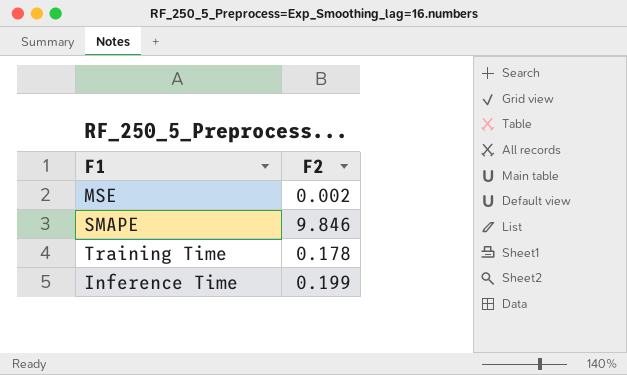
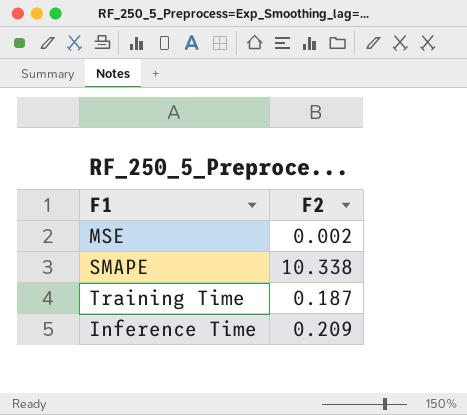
SMAPE | F2: 9.846 -> 10.338
Training Time | F2: 0.178 -> 0.187
Inference Time | F2: 0.199 -> 0.209

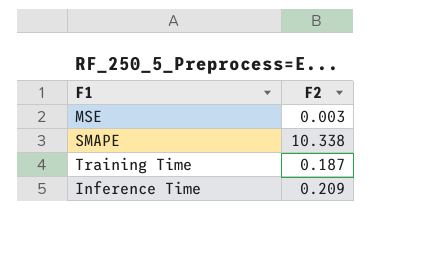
MSE | F2: 0.002 -> 0.003

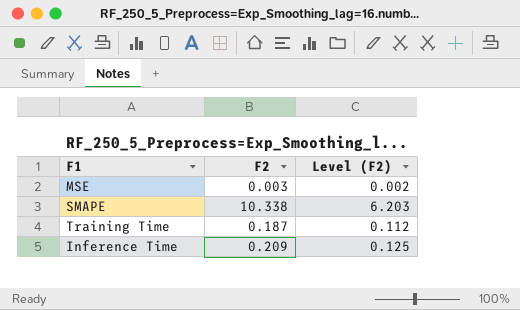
column Level (F2) | formula: none -> [F2] * 0.6

